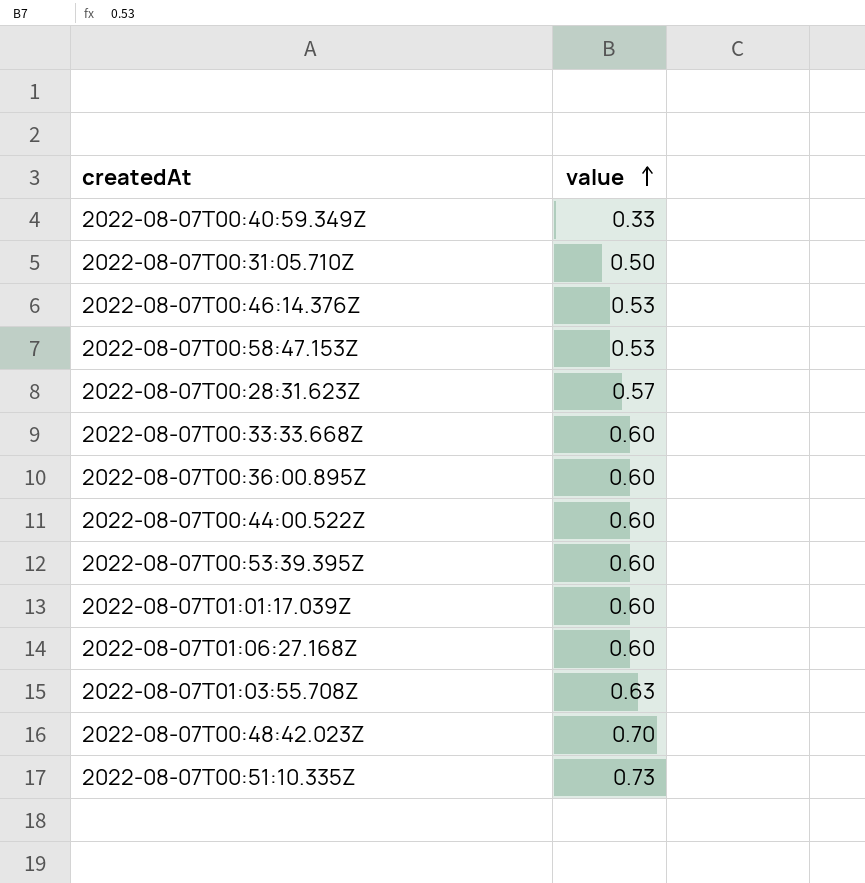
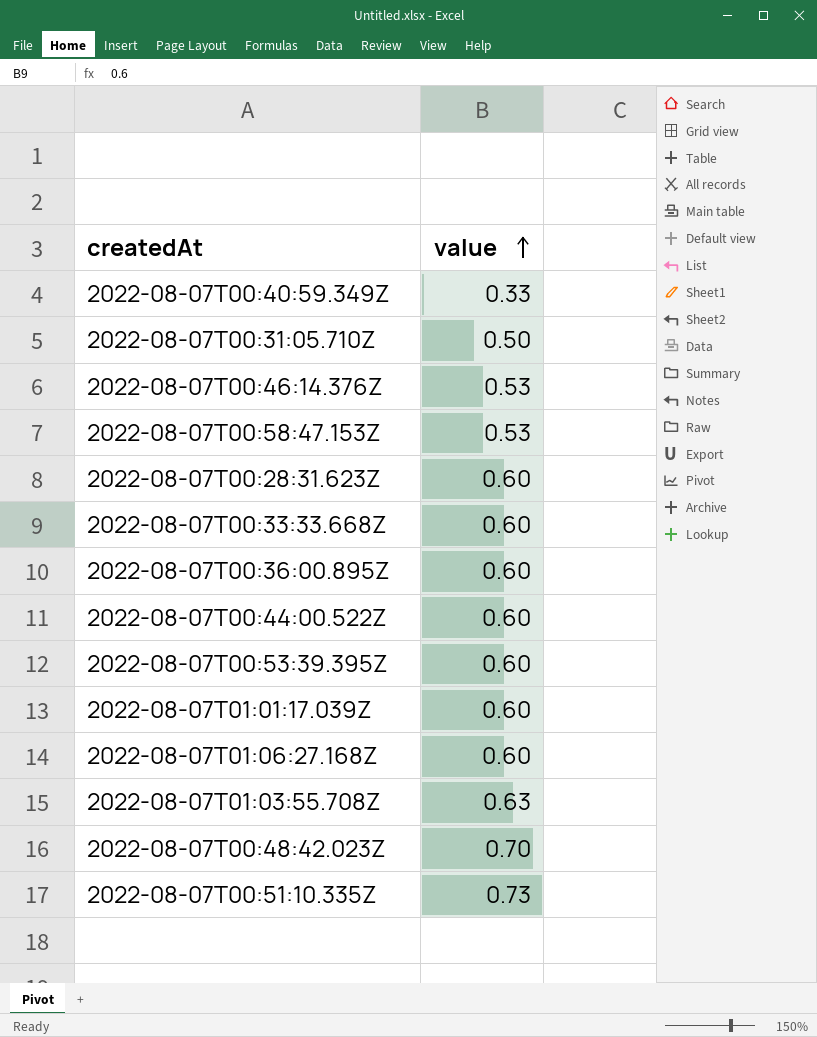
2022-08-07T00:28:31.623Z | value: 0.57 -> 0.60

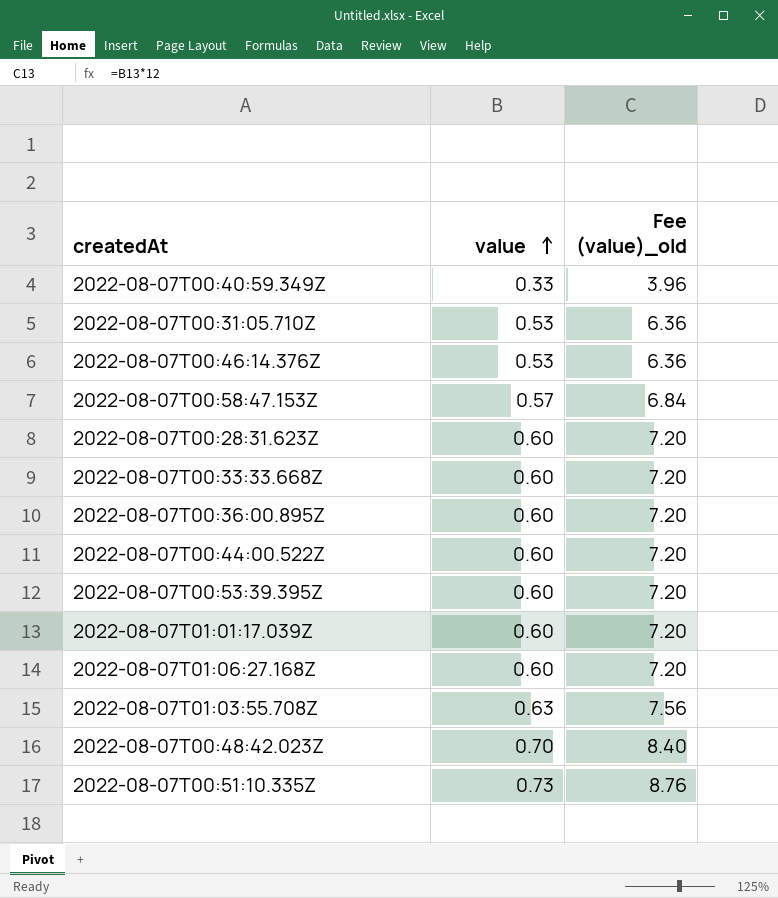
column Fee (value)_old | formula: none -> [value] * 12
2022-08-07T00:31:05.710Z | value: 0.50 -> 0.53
2022-08-07T00:58:47.153Z | value: 0.53 -> 0.57

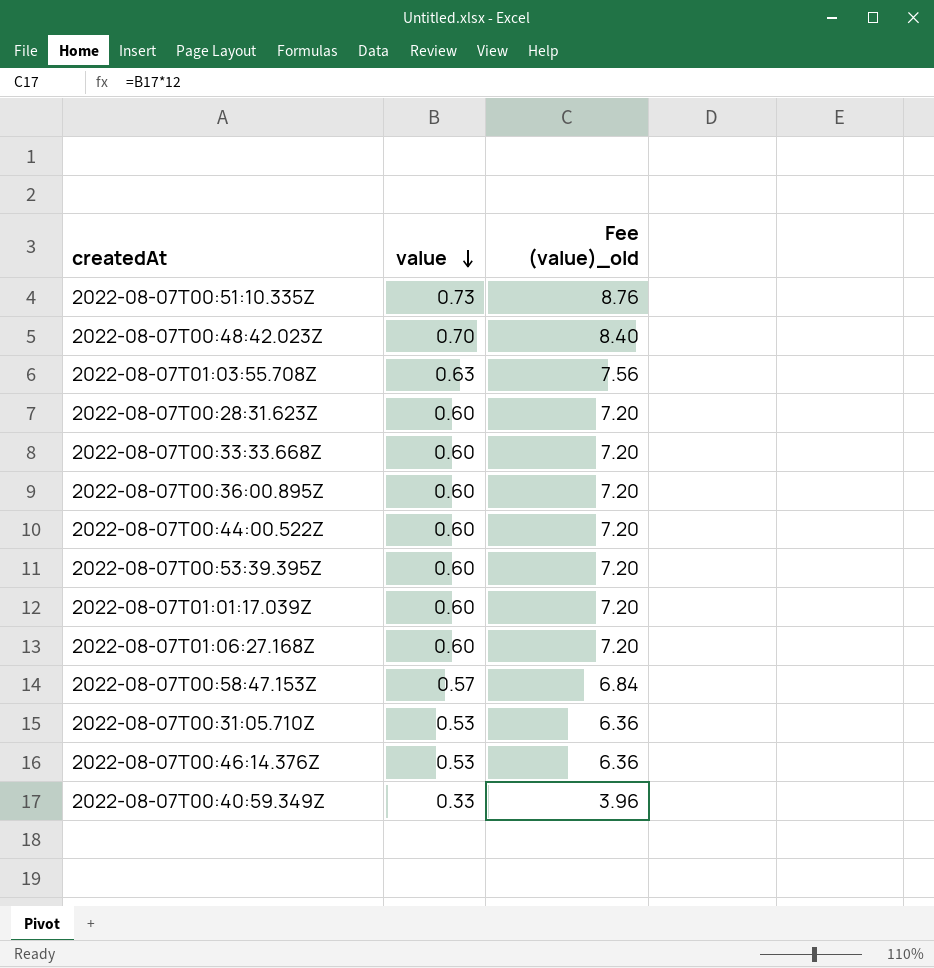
row order: value ascending -> value descending

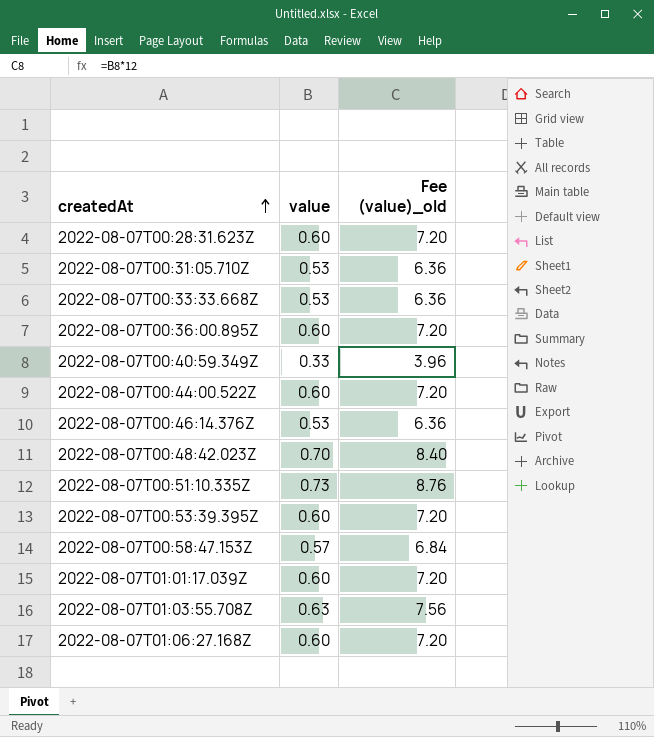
row order: value descending -> createdAt ascending
2022-08-07T00:33:33.668Z | value: 0.60 -> 0.53
2022-08-07T00:33:33.668Z | Fee (value)_old: 7.20 -> 6.36

